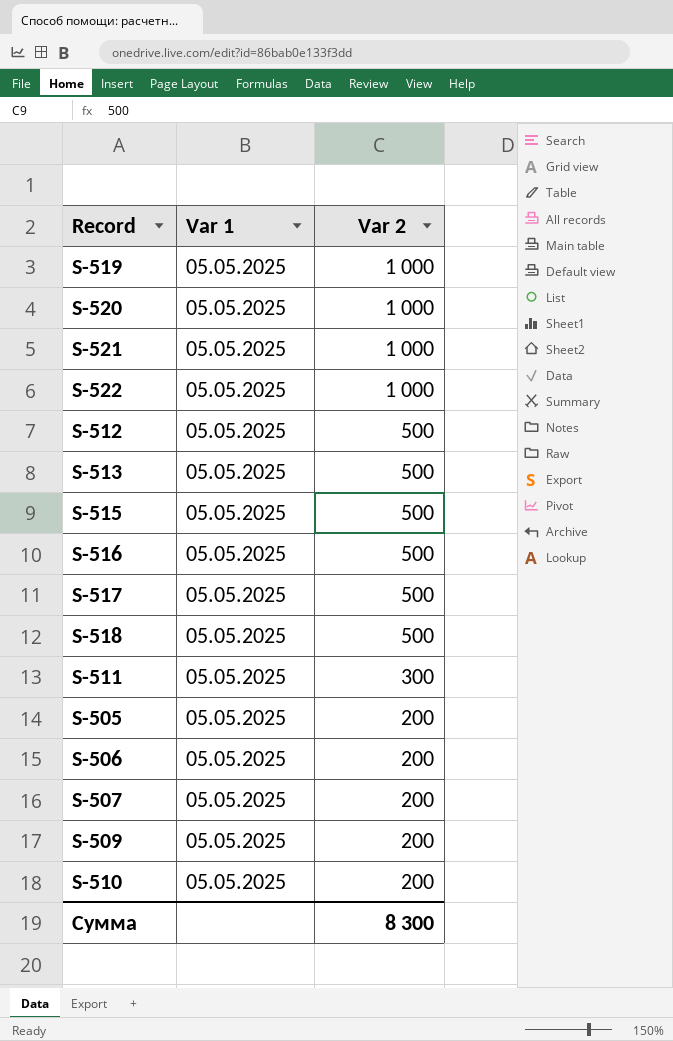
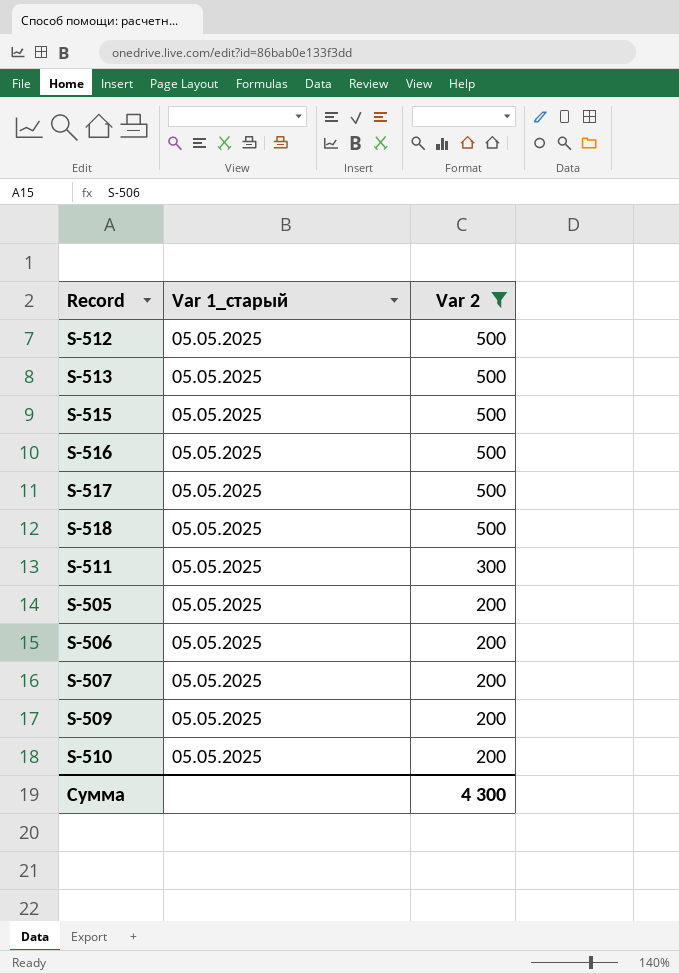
filter: none -> Var 2 != 1 000
column name: Var 1 -> Var 1_старый
Сумма | Var 2: 8 300 -> 4 300

